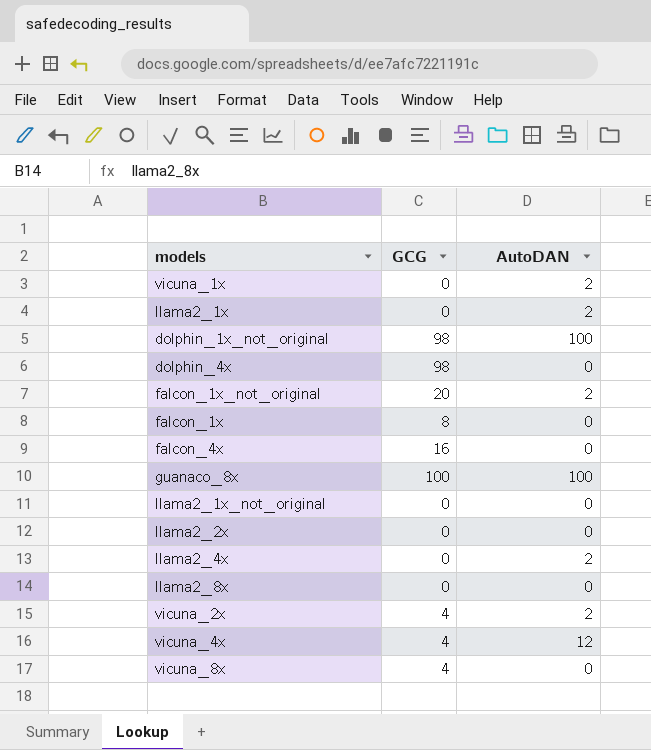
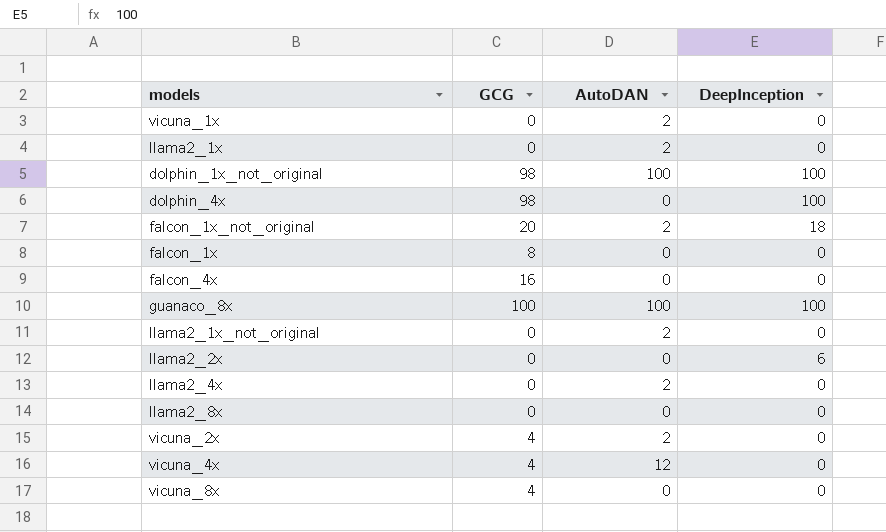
column DeepInception | position: none -> 4
llama2_1x_not_original | AutoDAN: 0 -> 2

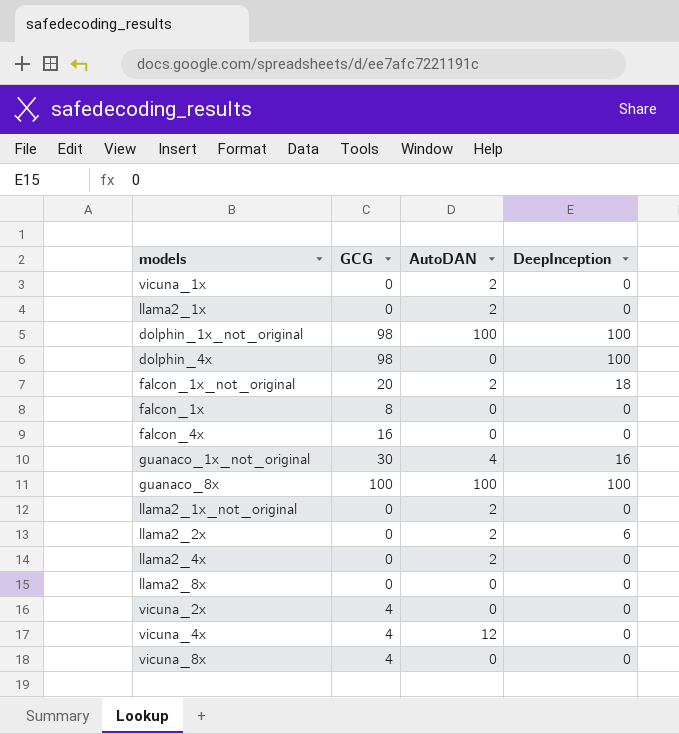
row guanaco_1x_not_original: none -> 30 | 4 | 16
llama2_2x | AutoDAN: 0 -> 2
vicuna_2x | AutoDAN: 2 -> 0

